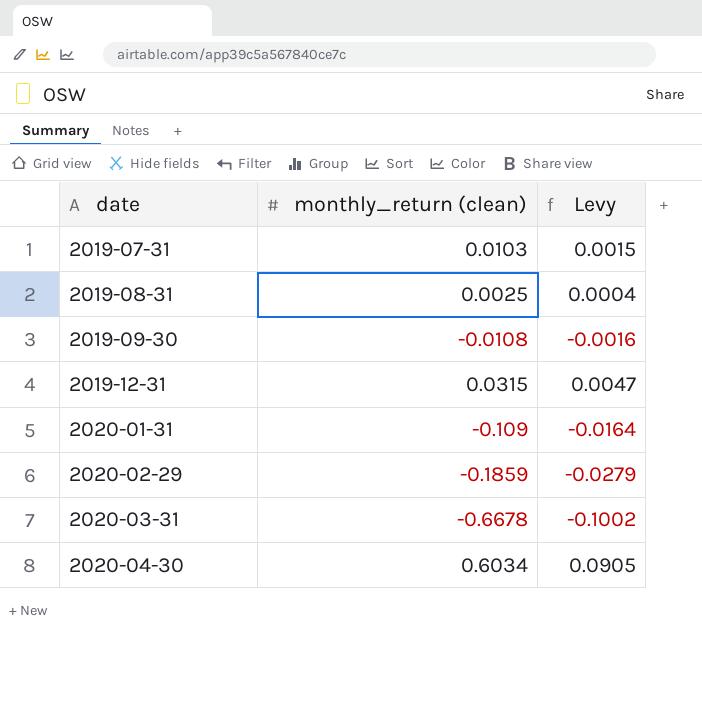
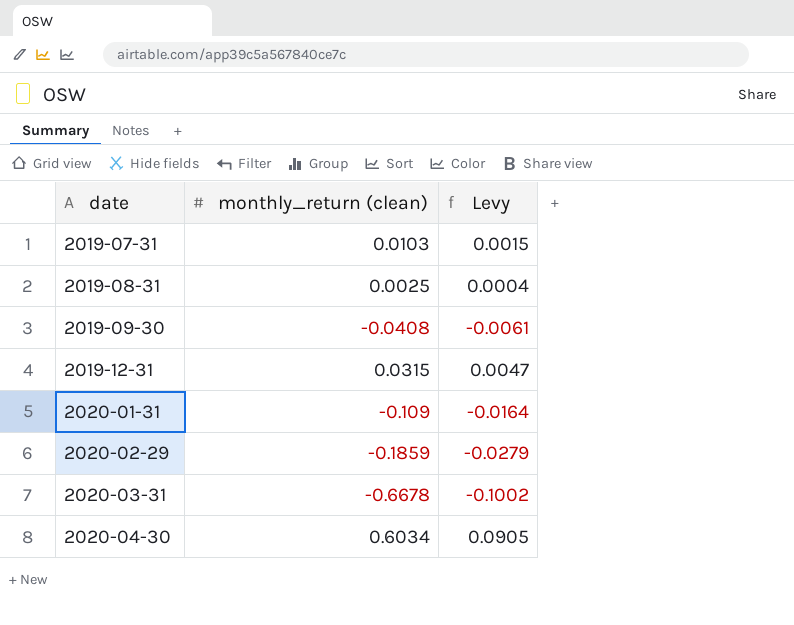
2019-09-30 | monthly_return (clean): -0.0108 -> -0.0408
2019-09-30 | Levy: -0.0016 -> -0.0061

